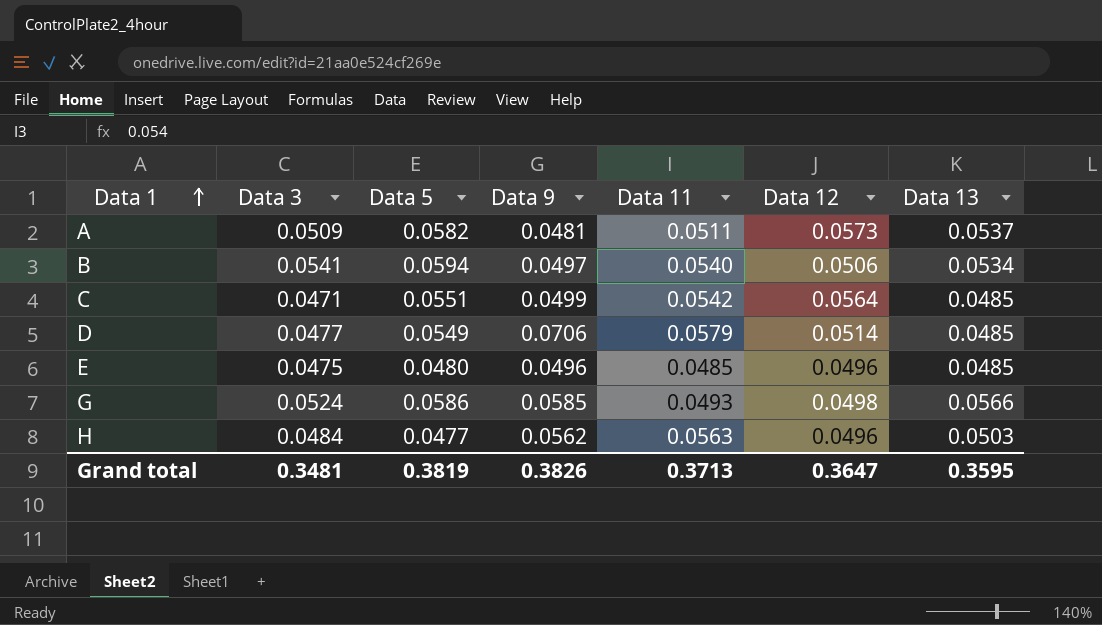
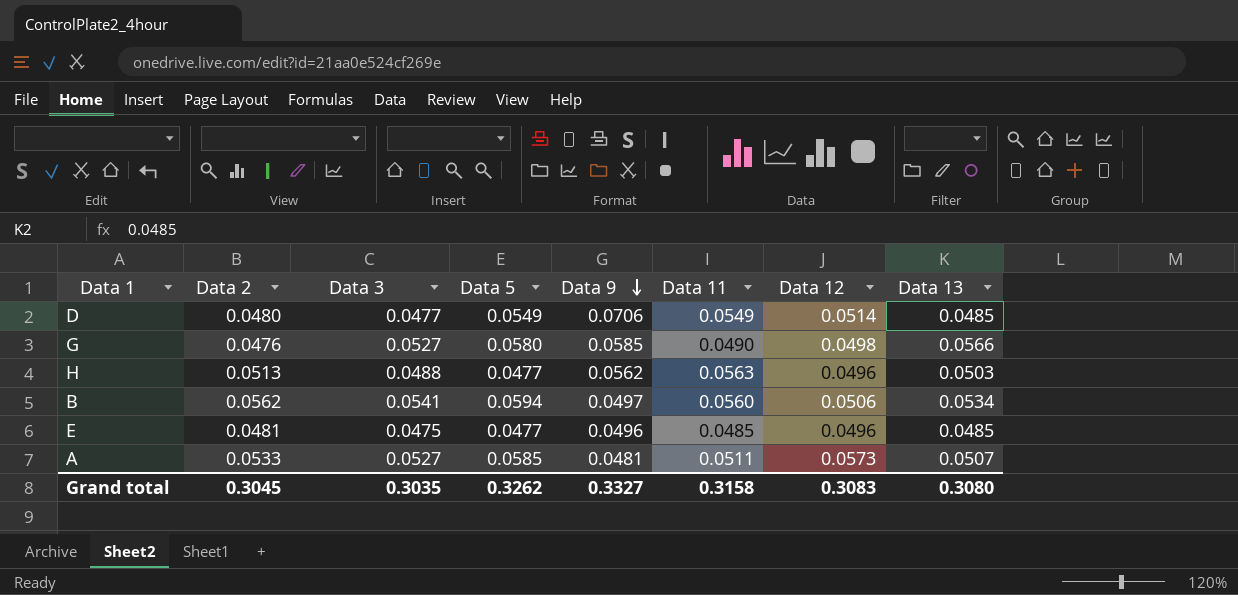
row order: Data 1 ascending -> Data 9 descending
column Data 2 | position: none -> 2
row C: 0.0471 | 0.0551 | 0.0499 | 0.0542 | 0.0564 | 0.0485 -> none
D | Data 11: 0.0579 -> 0.0549
G | Data 3: 0.0524 -> 0.0527
G | Data 5: 0.0586 -> 0.0580
G | Data 11: 0.0493 -> 0.0490
H | Data 3: 0.0484 -> 0.0488
B | Data 11: 0.0540 -> 0.0560
E | Data 5: 0.0480 -> 0.0477
A | Data 3: 0.0509 -> 0.0527
A | Data 5: 0.0582 -> 0.0585
A | Data 13: 0.0537 -> 0.0507
Grand total | Data 3: 0.3481 -> 0.3035
Grand total | Data 5: 0.3819 -> 0.3262
Grand total | Data 9: 0.3826 -> 0.3327
Grand total | Data 11: 0.3713 -> 0.3158
Grand total | Data 12: 0.3647 -> 0.3083
Grand total | Data 13: 0.3595 -> 0.3080

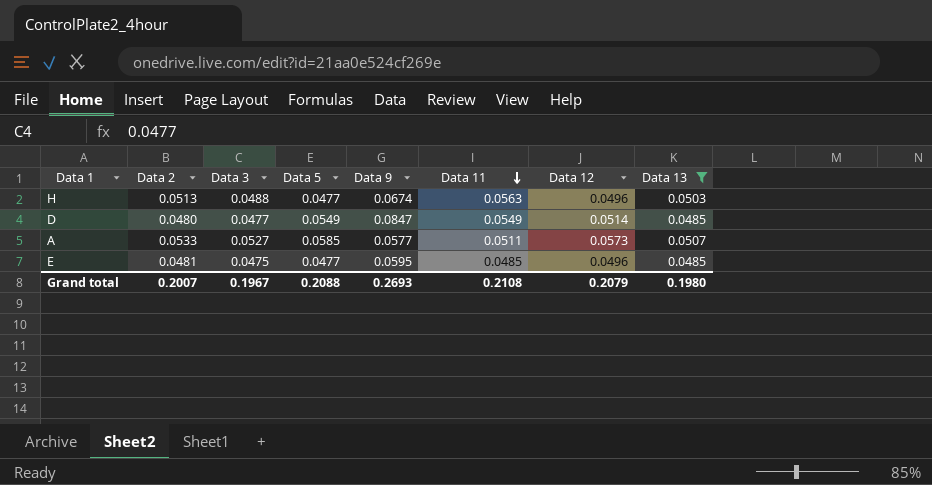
filter: none -> Data 13 <= 0.0507
row order: Data 9 descending -> Data 11 descending
H | Data 9: 0.0562 -> 0.0674
D | Data 9: 0.0706 -> 0.0847
A | Data 9: 0.0481 -> 0.0577
E | Data 9: 0.0496 -> 0.0595
Grand total | Data 2: 0.3045 -> 0.2007
Grand total | Data 3: 0.3035 -> 0.1967
Grand total | Data 5: 0.3262 -> 0.2088
Grand total | Data 9: 0.3327 -> 0.2693
Grand total | Data 11: 0.3158 -> 0.2108
Grand total | Data 12: 0.3083 -> 0.2079
Grand total | Data 13: 0.3080 -> 0.1980

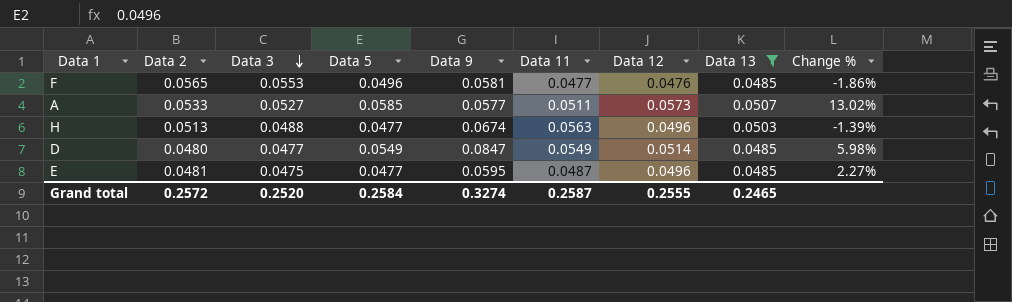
row order: Data 11 descending -> Data 3 descending
column Change % | formula: none -> ([Data 12] - [Data 13]) / [Data 13]
row F: none -> 0.0565 | 0.0553 | 0.0496 | 0.0581 | 0.0477 | 0.0476 | 0.0485 | -1.86%
E | Data 11: 0.0485 -> 0.0487
Grand total | Data 2: 0.2007 -> 0.2572
Grand total | Data 3: 0.1967 -> 0.2520
Grand total | Data 5: 0.2088 -> 0.2584
Grand total | Data 9: 0.2693 -> 0.3274
Grand total | Data 11: 0.2108 -> 0.2587
Grand total | Data 12: 0.2079 -> 0.2555
Grand total | Data 13: 0.1980 -> 0.2465

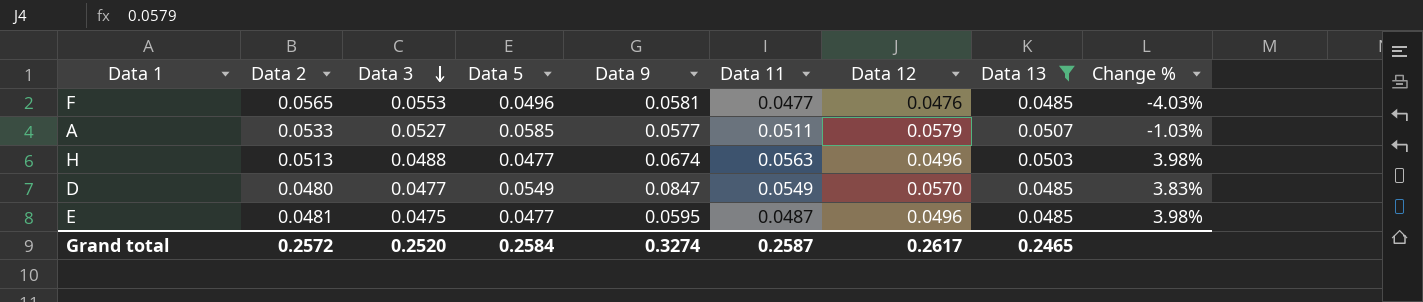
column Change % | formula: ([Data 12] - [Data 13]) / [Data 13] -> ([Data 12] - [Data 5]) / [Data 5]
A | Data 12: 0.0573 -> 0.0579
D | Data 12: 0.0514 -> 0.0570
Grand total | Data 12: 0.2555 -> 0.2617

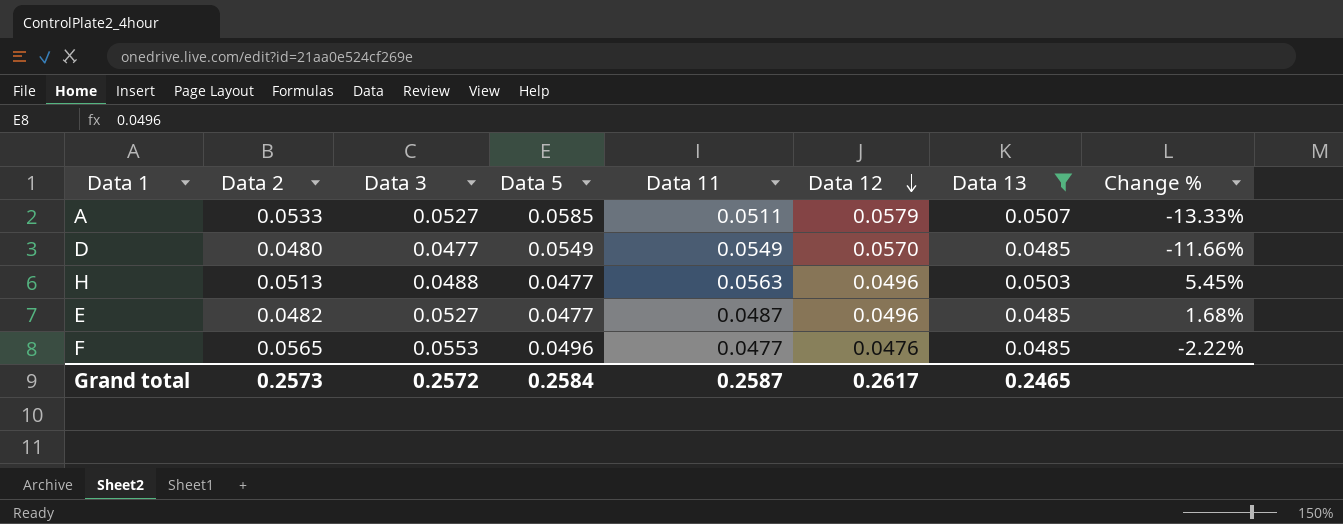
row order: Data 3 descending -> Data 12 descending
column Data 9 | position: 5 -> none
column Change % | formula: ([Data 12] - [Data 5]) / [Data 5] -> ([Data 13] - [Data 5]) / [Data 5]
E | Data 2: 0.0481 -> 0.0482
E | Data 3: 0.0475 -> 0.0527
Grand total | Data 2: 0.2572 -> 0.2573
Grand total | Data 3: 0.2520 -> 0.2572

